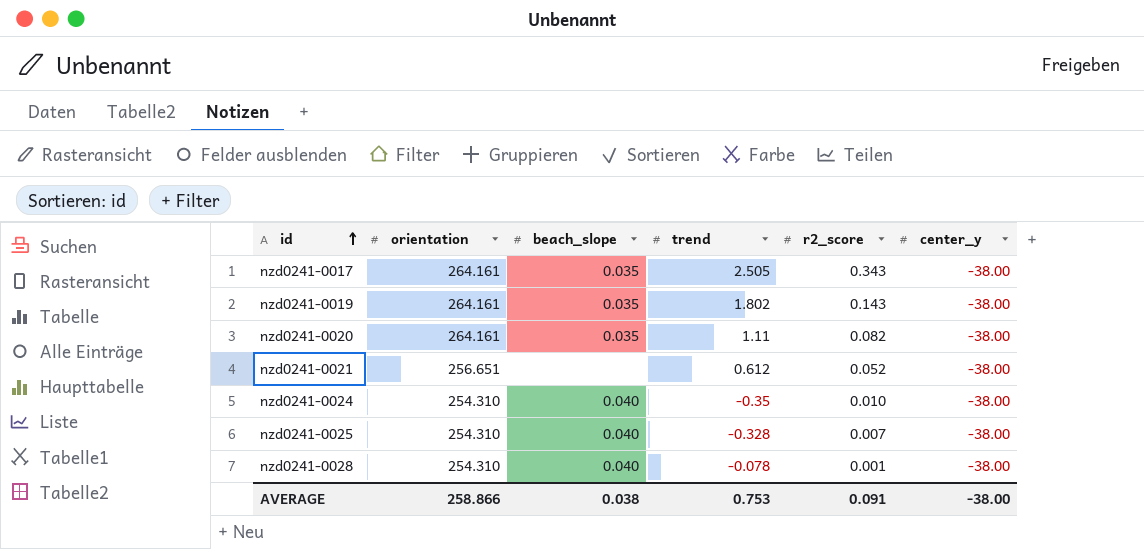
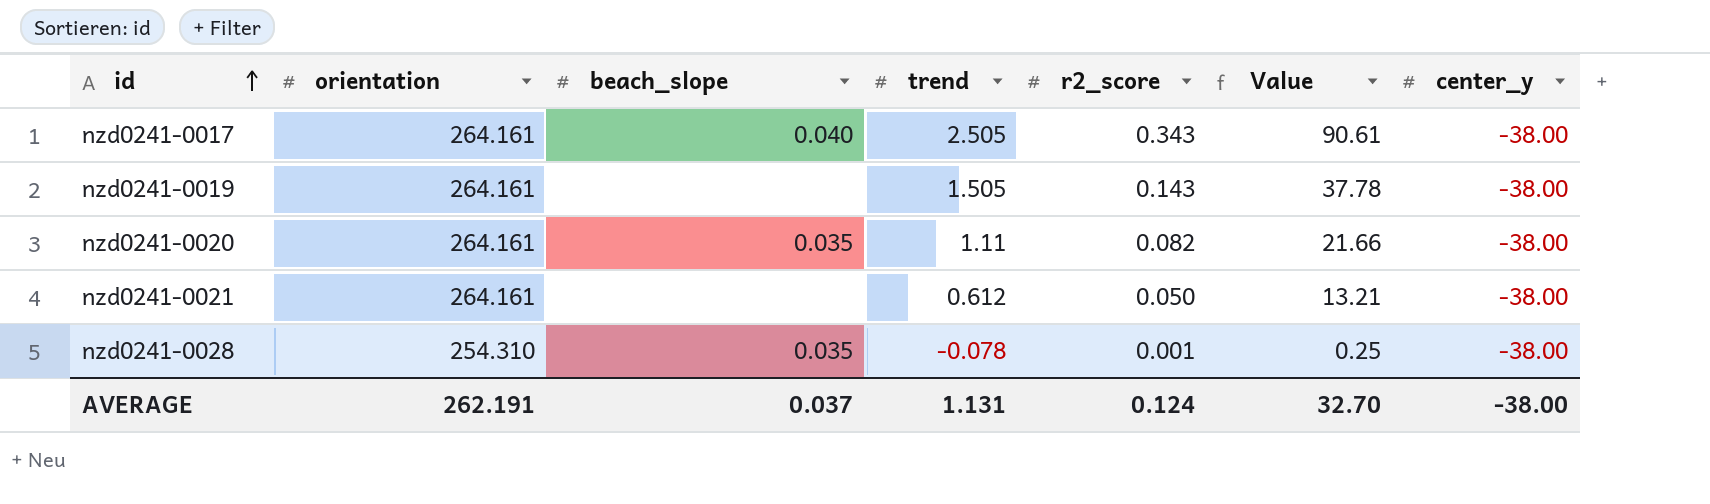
column Value | formula: none -> [orientation] * [r2_score]
row nzd0241-0024: 254.310 | 0.040 | -0.35 | 0.010 | -38.00 -> none
row nzd0241-0025: 254.310 | 0.040 | -0.328 | 0.007 | -38.00 -> none
nzd0241-0017 | beach_slope: 0.035 -> 0.040
nzd0241-0019 | beach_slope: 0.035 -> none
nzd0241-0019 | trend: 1.802 -> 1.505
nzd0241-0021 | orientation: 256.651 -> 264.161
nzd0241-0021 | r2_score: 0.052 -> 0.050
nzd0241-0028 | beach_slope: 0.040 -> 0.035
AVERAGE | orientation: 258.866 -> 262.191
AVERAGE | beach_slope: 0.038 -> 0.037
AVERAGE | trend: 0.753 -> 1.131
AVERAGE | r2_score: 0.091 -> 0.124

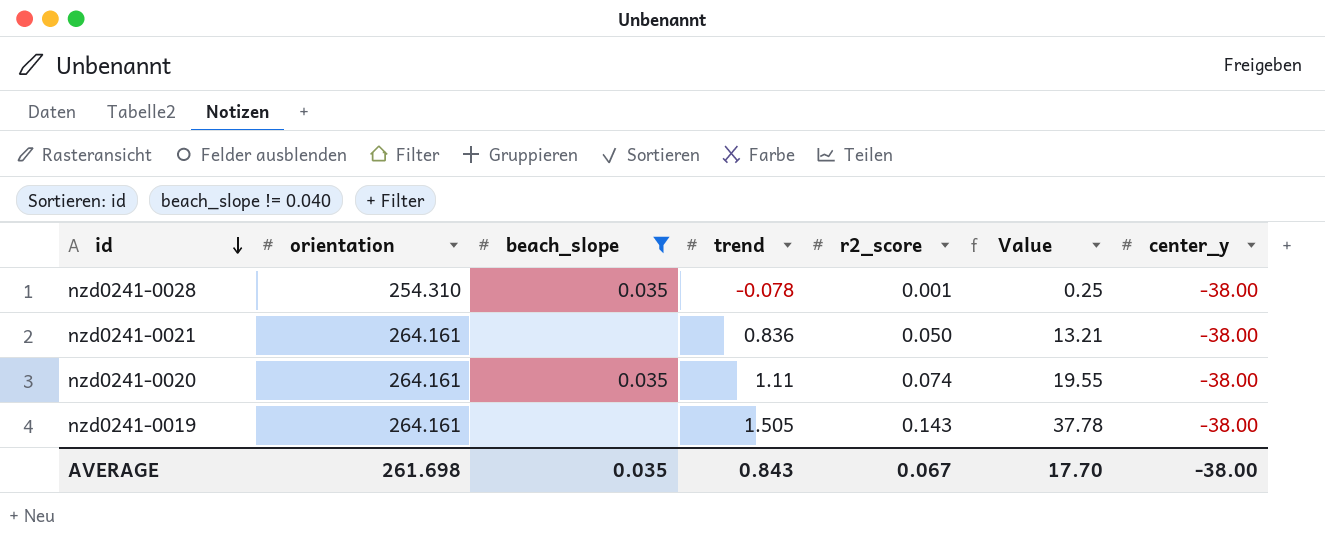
filter: none -> beach_slope != 0.040
row order: id ascending -> id descending
nzd0241-0021 | trend: 0.612 -> 0.836
nzd0241-0020 | r2_score: 0.082 -> 0.074
nzd0241-0020 | Value: 21.66 -> 19.55
AVERAGE | orientation: 262.191 -> 261.698
AVERAGE | beach_slope: 0.037 -> 0.035
AVERAGE | trend: 1.131 -> 0.843
AVERAGE | r2_score: 0.124 -> 0.067
AVERAGE | Value: 32.70 -> 17.70

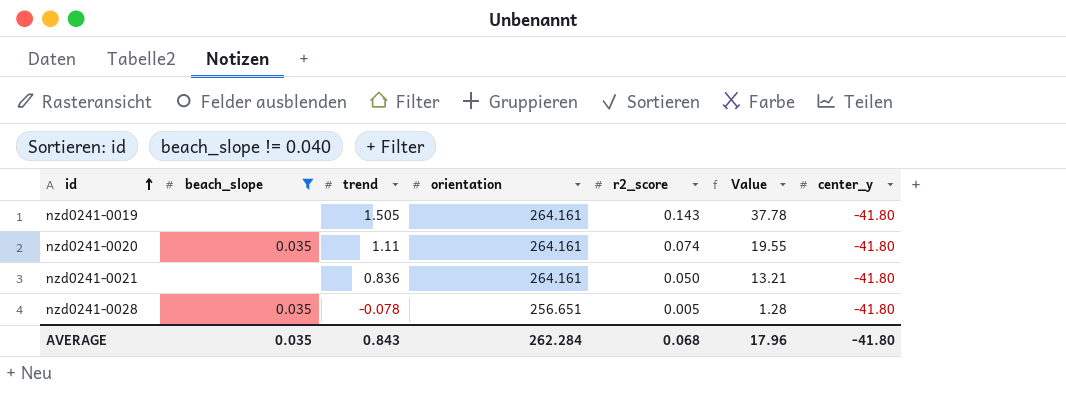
row order: id descending -> id ascending
column orientation | position: 2 -> 4
nzd0241-0019 | center_y: -38.00 -> -41.80
nzd0241-0020 | center_y: -38.00 -> -41.80
nzd0241-0021 | center_y: -38.00 -> -41.80
nzd0241-0028 | orientation: 254.310 -> 256.651
nzd0241-0028 | r2_score: 0.001 -> 0.005
nzd0241-0028 | Value: 0.25 -> 1.28
nzd0241-0028 | center_y: -38.00 -> -41.80
AVERAGE | orientation: 261.698 -> 262.284
AVERAGE | r2_score: 0.067 -> 0.068
AVERAGE | Value: 17.70 -> 17.96
AVERAGE | center_y: -38.00 -> -41.80

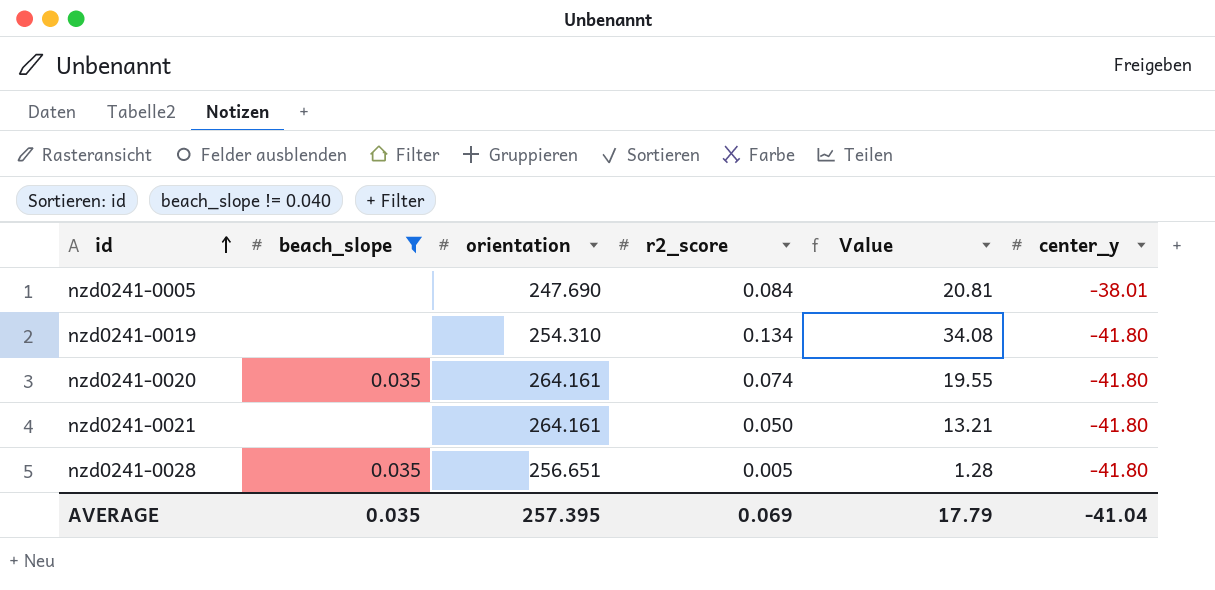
column trend | position: 3 -> none
row nzd0241-0005: none -> none | 247.690 | 0.084 | 20.81 | -38.01
nzd0241-0019 | orientation: 264.161 -> 254.310
nzd0241-0019 | r2_score: 0.143 -> 0.134
nzd0241-0019 | Value: 37.78 -> 34.08
AVERAGE | orientation: 262.284 -> 257.395
AVERAGE | r2_score: 0.068 -> 0.069
AVERAGE | Value: 17.96 -> 17.79
AVERAGE | center_y: -41.80 -> -41.04

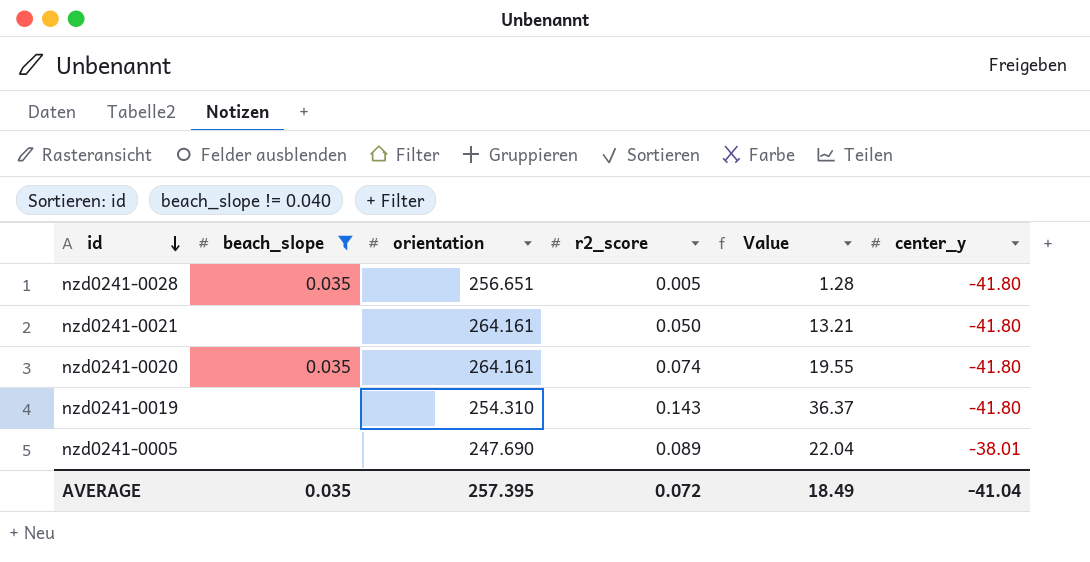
row order: id ascending -> id descending
nzd0241-0019 | r2_score: 0.134 -> 0.143
nzd0241-0019 | Value: 34.08 -> 36.37
nzd0241-0005 | r2_score: 0.084 -> 0.089
nzd0241-0005 | Value: 20.81 -> 22.04
AVERAGE | r2_score: 0.069 -> 0.072
AVERAGE | Value: 17.79 -> 18.49

